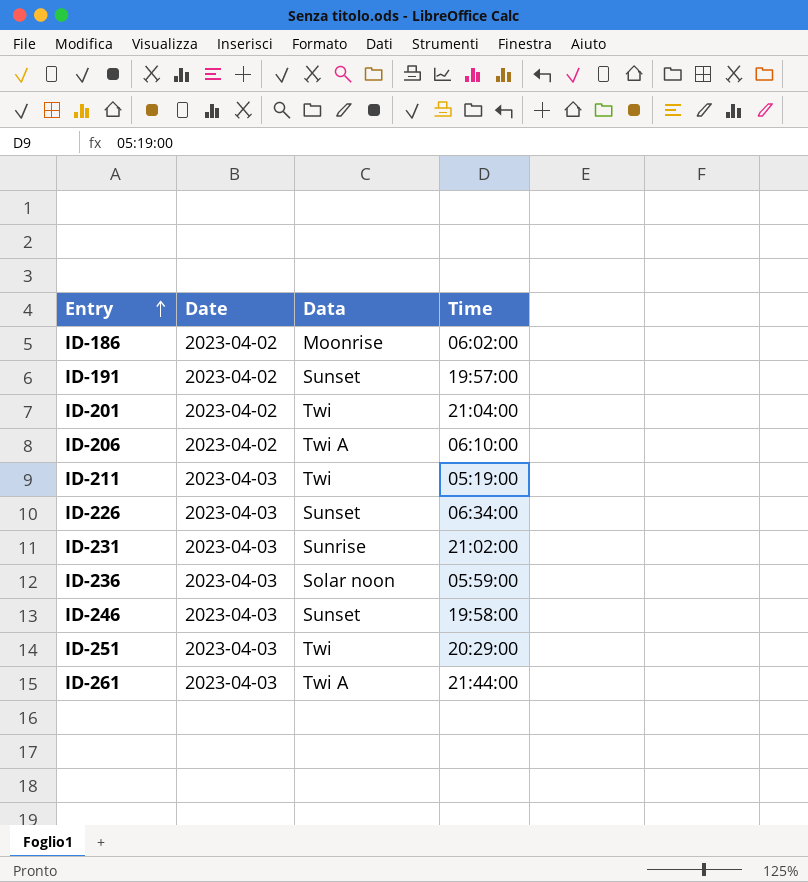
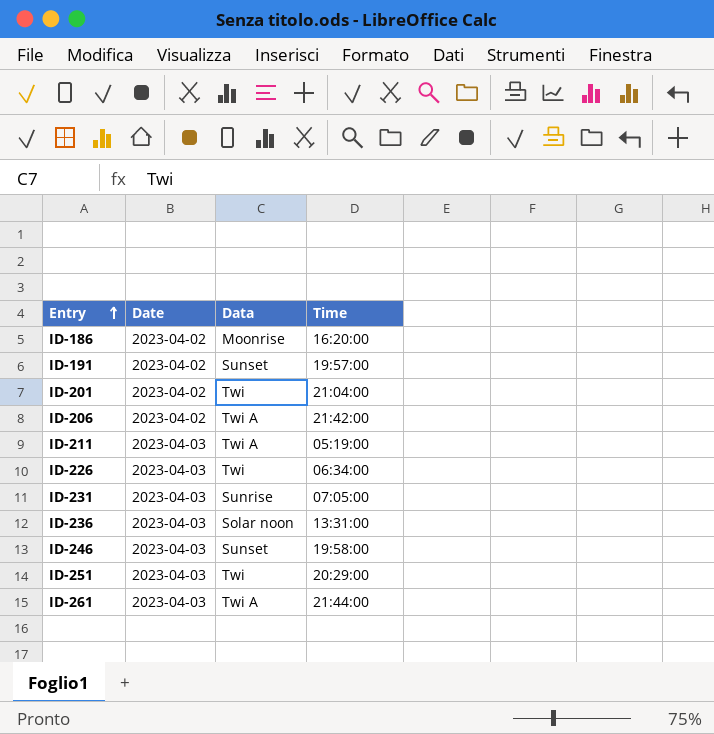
ID-186 | Time: 06:02:00 -> 16:20:00
ID-206 | Time: 06:10:00 -> 21:42:00
ID-211 | Data: Twi -> Twi A
ID-226 | Data: Sunset -> Twi
ID-231 | Time: 21:02:00 -> 07:05:00
ID-236 | Time: 05:59:00 -> 13:31:00

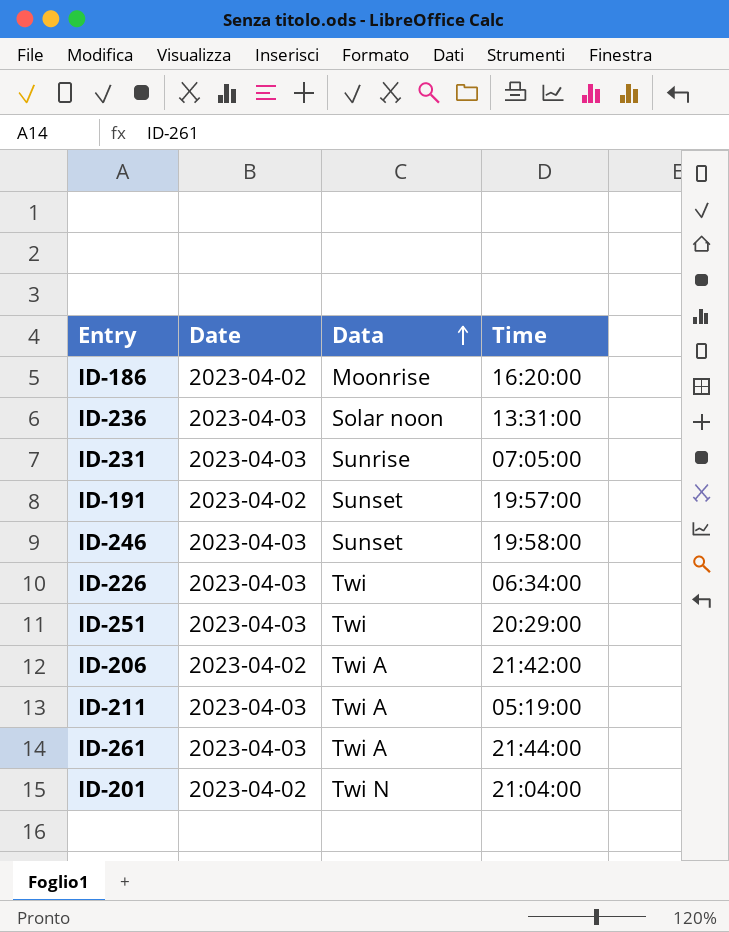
row order: Entry ascending -> Data ascending
ID-201 | Data: Twi -> Twi N

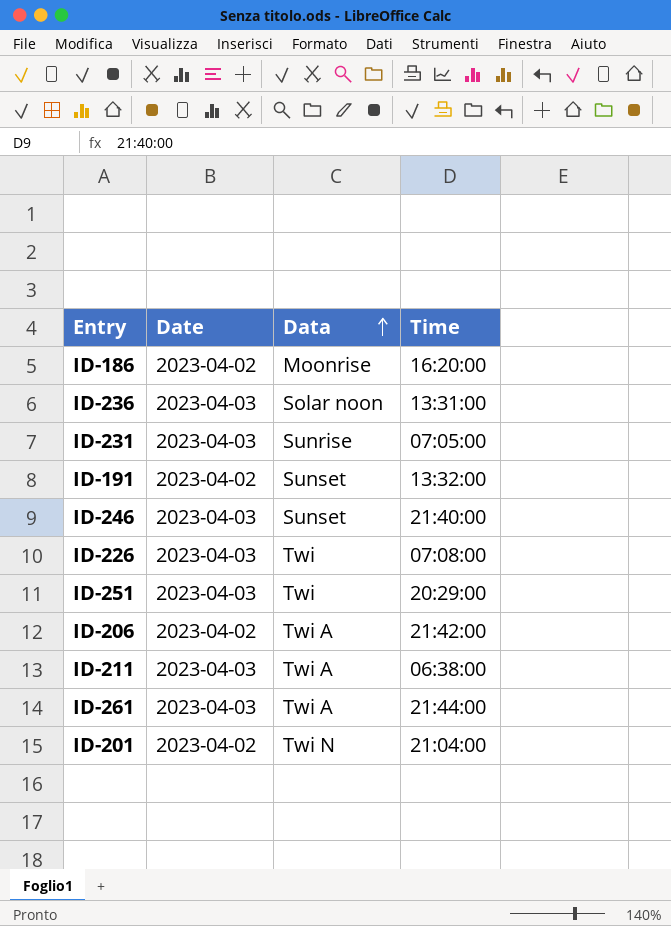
ID-191 | Time: 19:57:00 -> 13:32:00
ID-246 | Time: 19:58:00 -> 21:40:00
ID-226 | Time: 06:34:00 -> 07:08:00
ID-211 | Time: 05:19:00 -> 06:38:00

